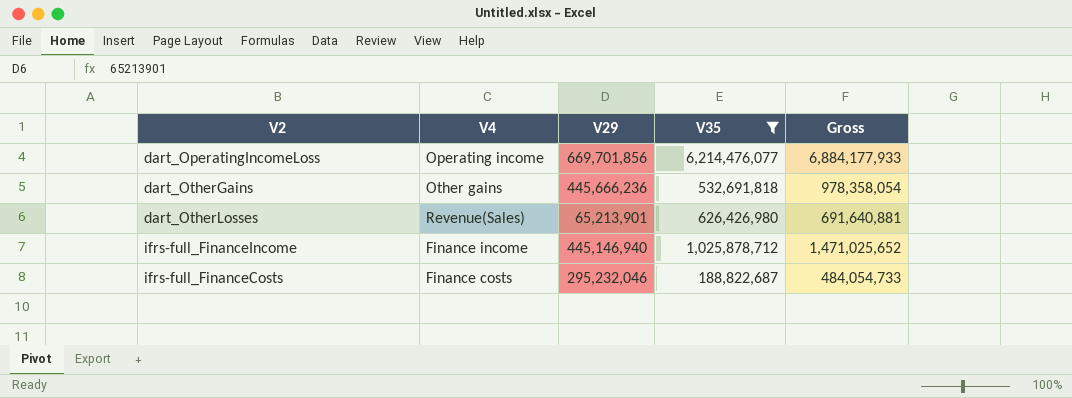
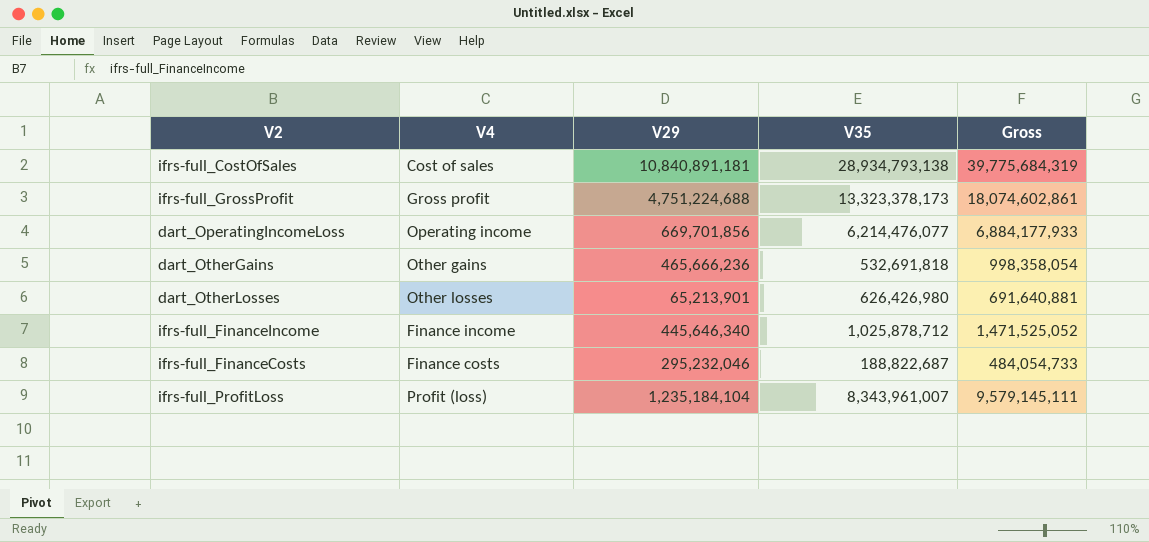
filter: V35 <= 6,214,476,077 -> none
dart_OtherGains | V29: 445,666,236 -> 465,666,236
dart_OtherGains | Gross: 978,358,054 -> 998,358,054
dart_OtherLosses | V4: Revenue(Sales) -> Other losses
ifrs-full_FinanceIncome | V29: 445,146,940 -> 445,646,340
ifrs-full_FinanceIncome | Gross: 1,471,025,652 -> 1,471,525,052

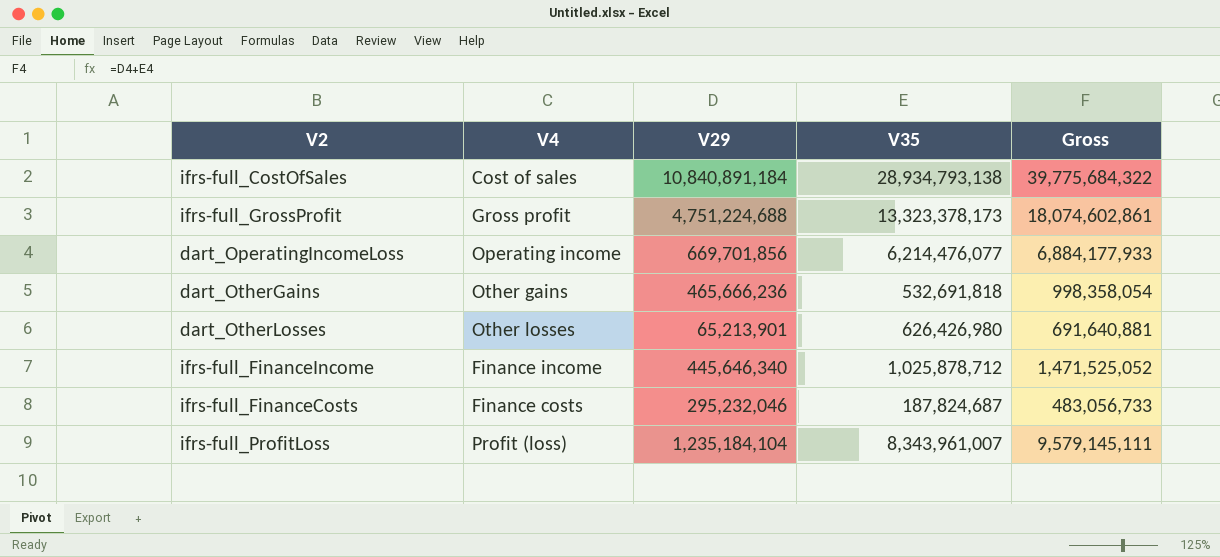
ifrs-full_CostOfSales | V29: 10,840,891,181 -> 10,840,891,184
ifrs-full_CostOfSales | Gross: 39,775,684,319 -> 39,775,684,322
ifrs-full_FinanceCosts | V35: 188,822,687 -> 187,824,687
ifrs-full_FinanceCosts | Gross: 484,054,733 -> 483,056,733

